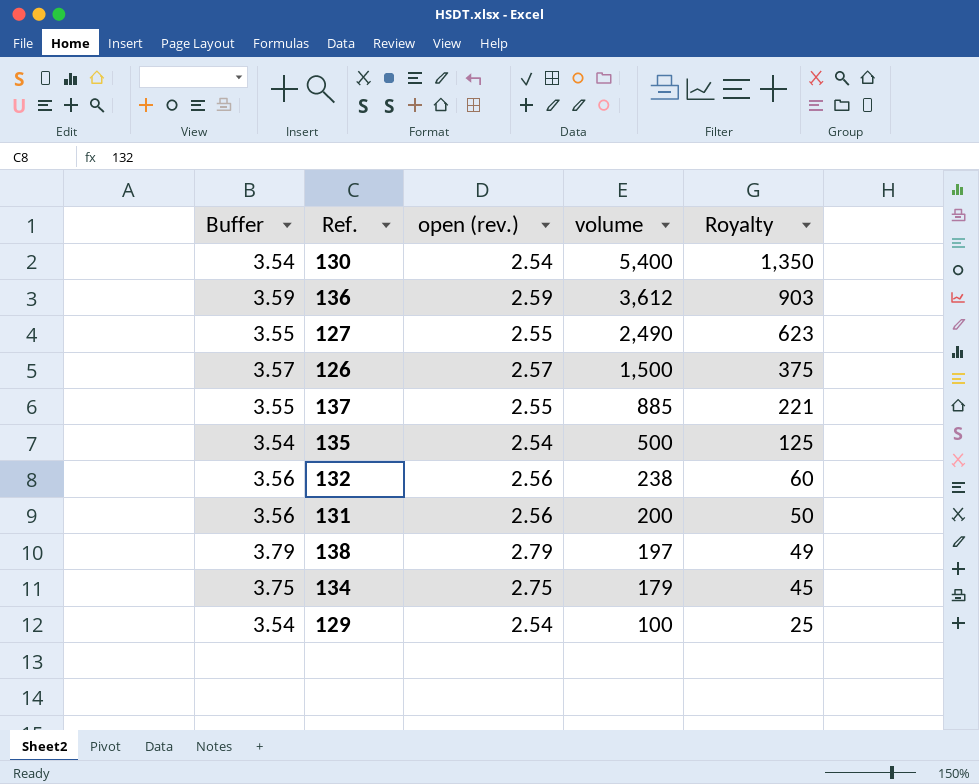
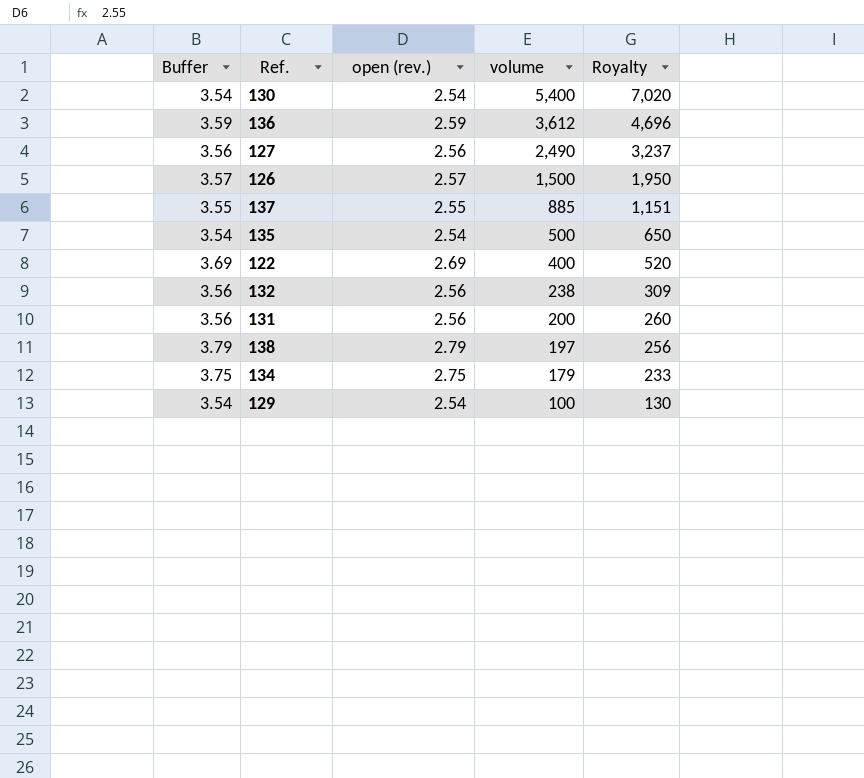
column Royalty | formula: [volume] * 0.25 -> [volume] * 1.3
127 | Buffer: 3.55 -> 3.56
127 | open (rev.): 2.55 -> 2.56
row 122: none -> 3.69 | 2.69 | 400 | 520

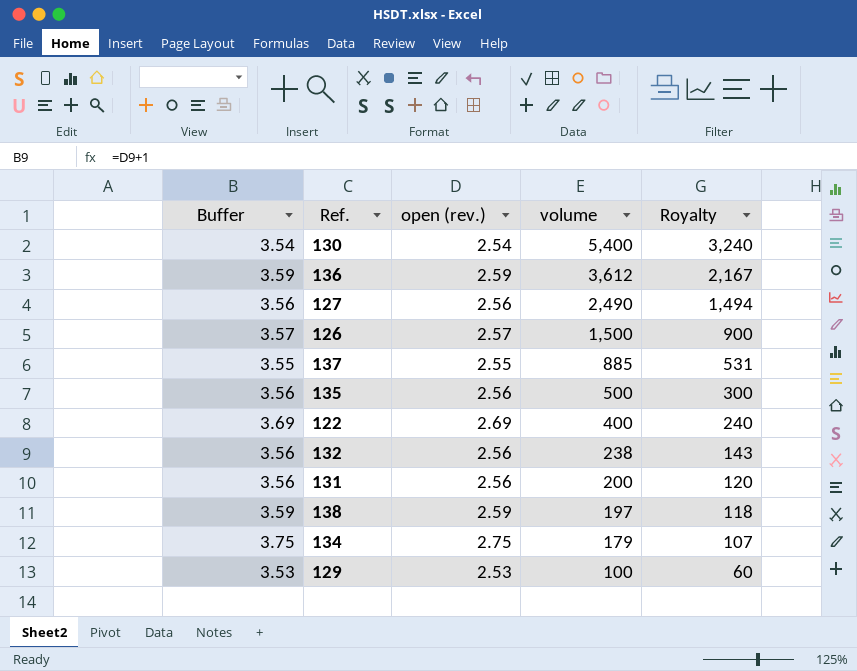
column Royalty | formula: [volume] * 1.3 -> [volume] * 0.6
135 | Buffer: 3.54 -> 3.56
135 | open (rev.): 2.54 -> 2.56
138 | Buffer: 3.79 -> 3.59
138 | open (rev.): 2.79 -> 2.59
129 | Buffer: 3.54 -> 3.53
129 | open (rev.): 2.54 -> 2.53

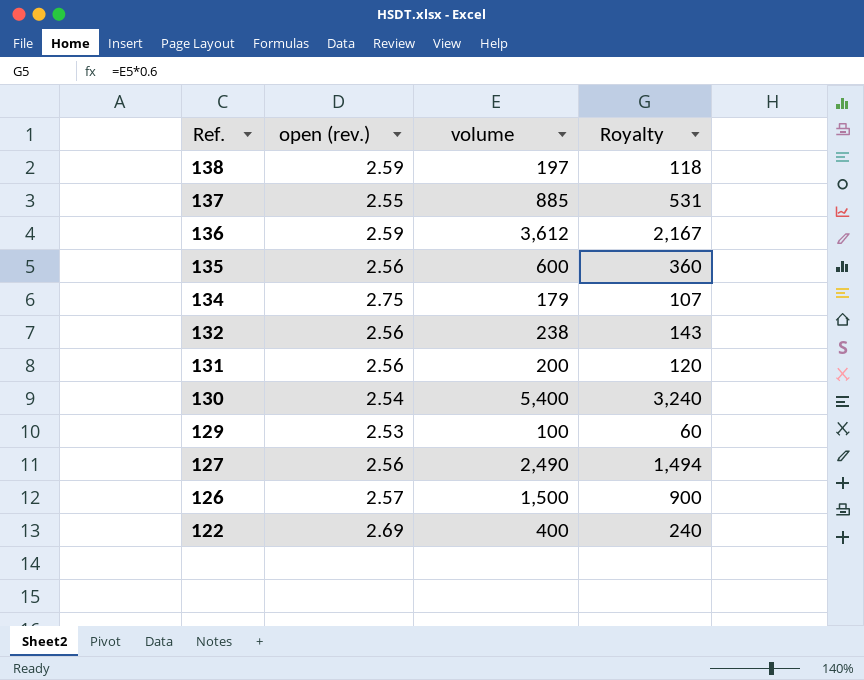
row order: volume descending -> Ref. descending
column Buffer | formula: [open (rev.)] + 1 -> none
135 | volume: 500 -> 600
135 | Royalty: 300 -> 360

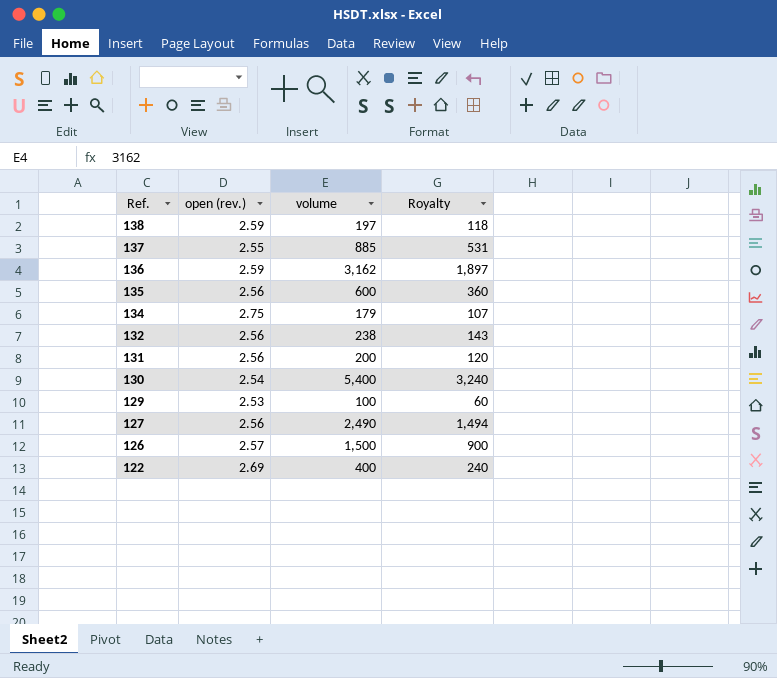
136 | volume: 3,612 -> 3,162
136 | Royalty: 2,167 -> 1,897

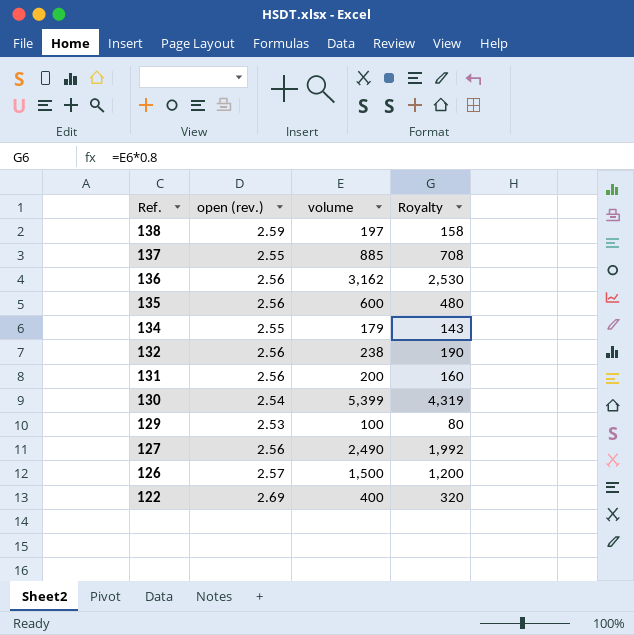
column Royalty | formula: [volume] * 0.6 -> [volume] * 0.8
136 | open (rev.): 2.59 -> 2.56
134 | open (rev.): 2.75 -> 2.55
130 | volume: 5,400 -> 5,399

